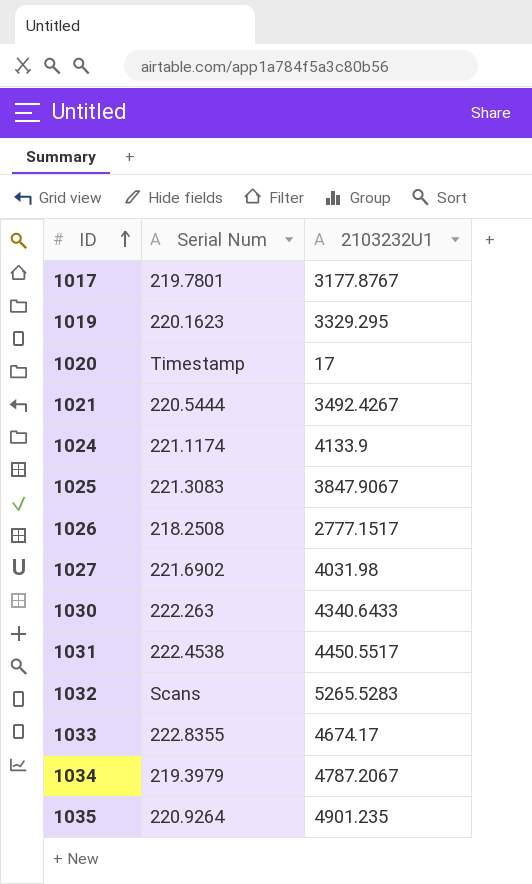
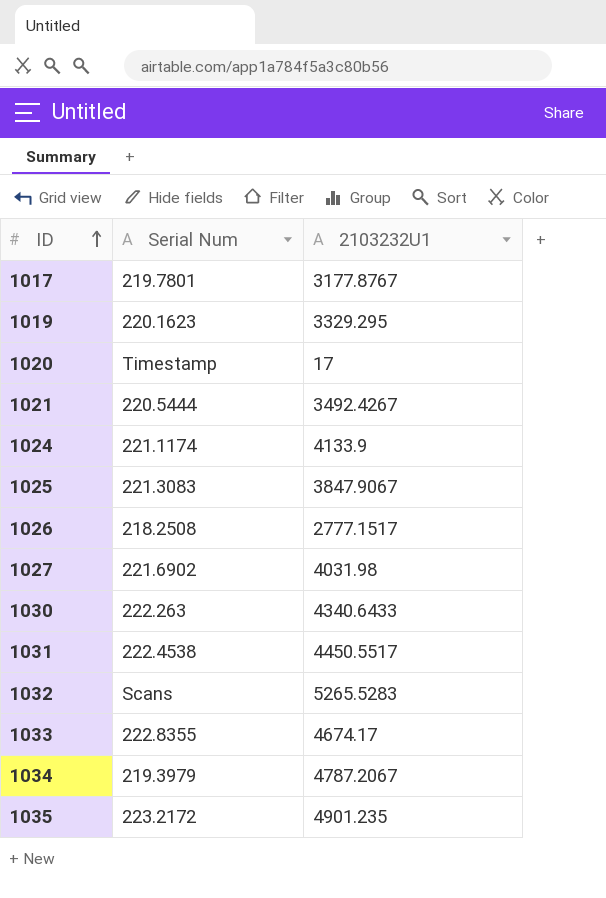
1035 | Serial Num: 220.9264 -> 223.2172

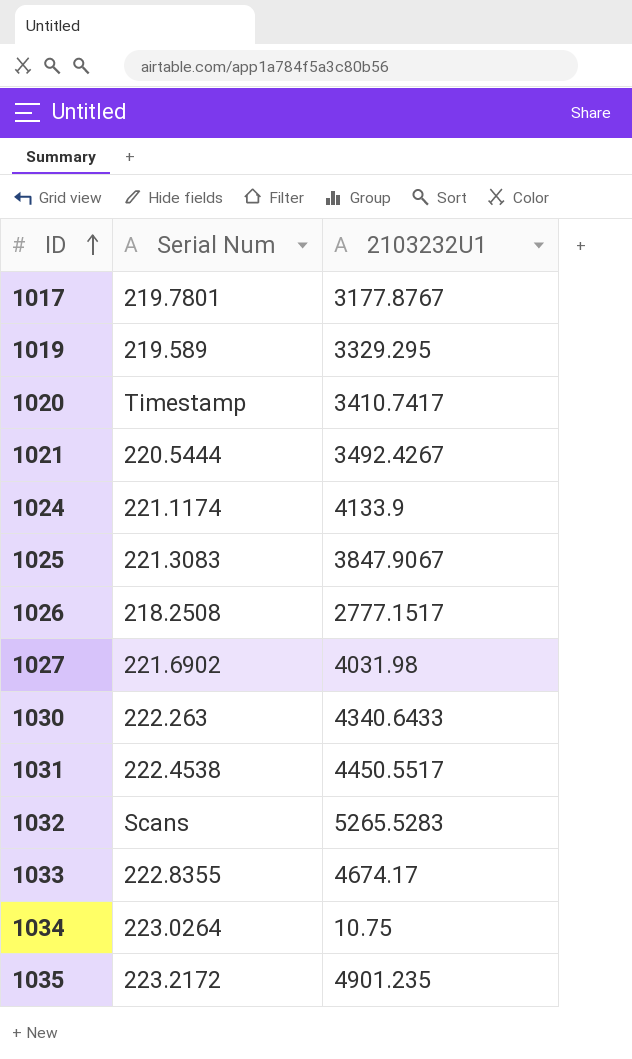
1019 | Serial Num: 220.1623 -> 219.589
1020 | 2103232U1: 17 -> 3410.7417
1034 | Serial Num: 219.3979 -> 223.0264
1034 | 2103232U1: 4787.2067 -> 10.75

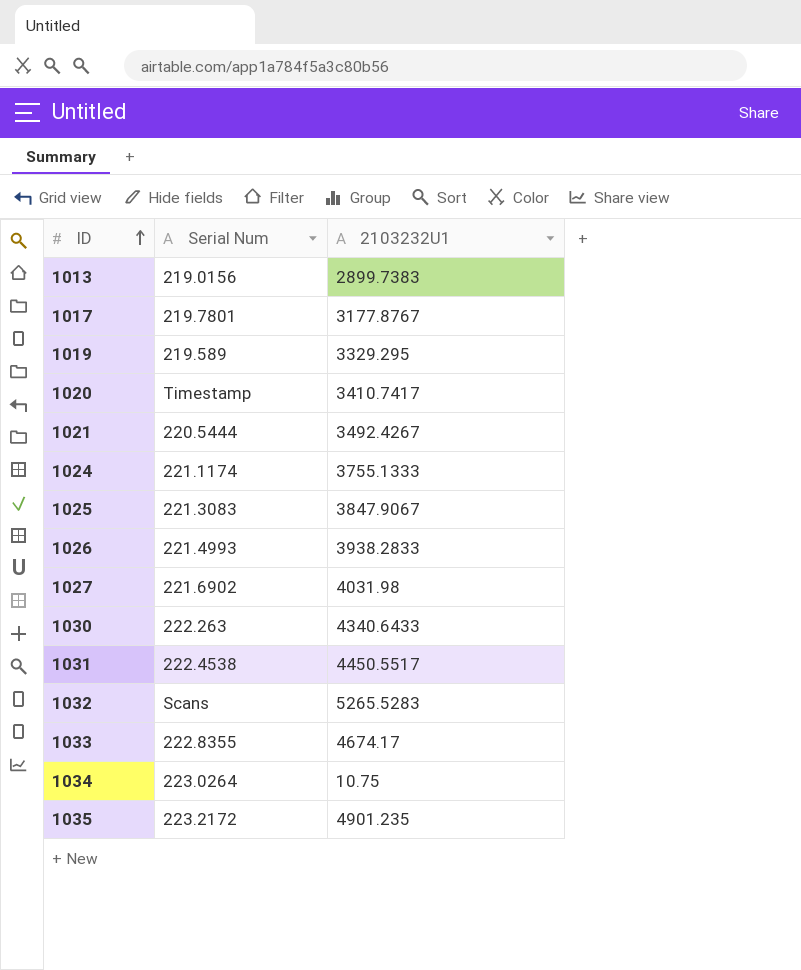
row 1013: none -> 219.0156 | 2899.7383
1024 | 2103232U1: 4133.9 -> 3755.1333
1026 | Serial Num: 218.2508 -> 221.4993
1026 | 2103232U1: 2777.1517 -> 3938.2833

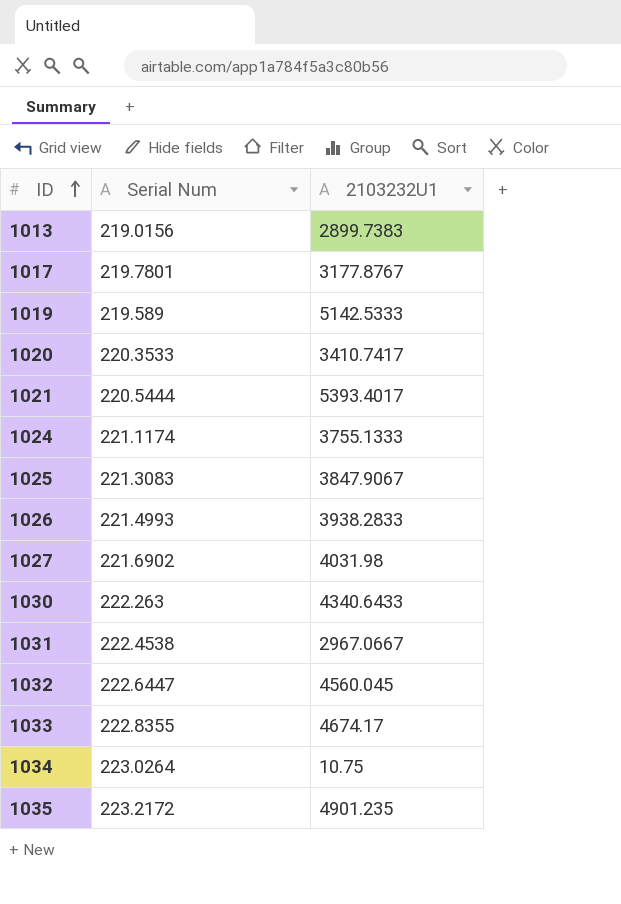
1019 | 2103232U1: 3329.295 -> 5142.5333
1020 | Serial Num: Timestamp -> 220.3533
1021 | 2103232U1: 3492.4267 -> 5393.4017
1031 | 2103232U1: 4450.5517 -> 2967.0667
1032 | Serial Num: Scans -> 222.6447
1032 | 2103232U1: 5265.5283 -> 4560.045

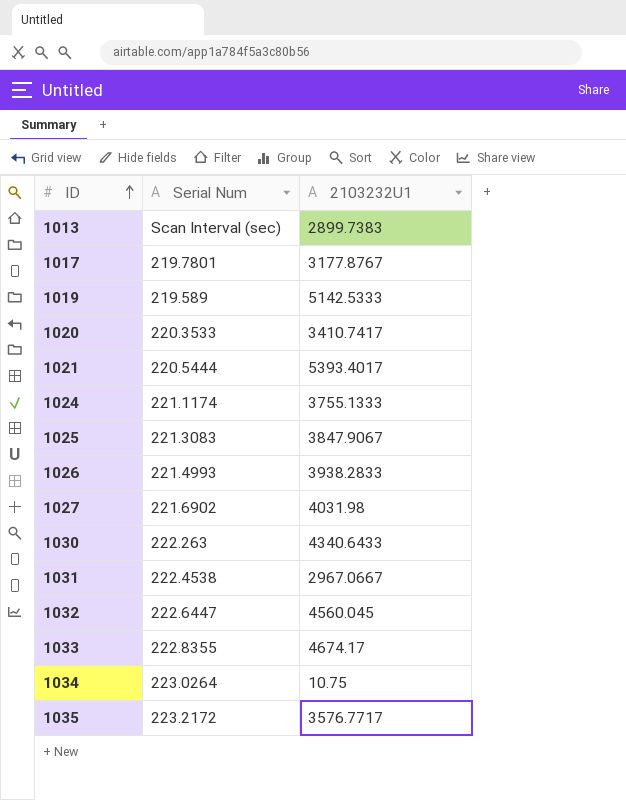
1013 | Serial Num: 219.0156 -> Scan Interval (sec)
1035 | 2103232U1: 4901.235 -> 3576.7717

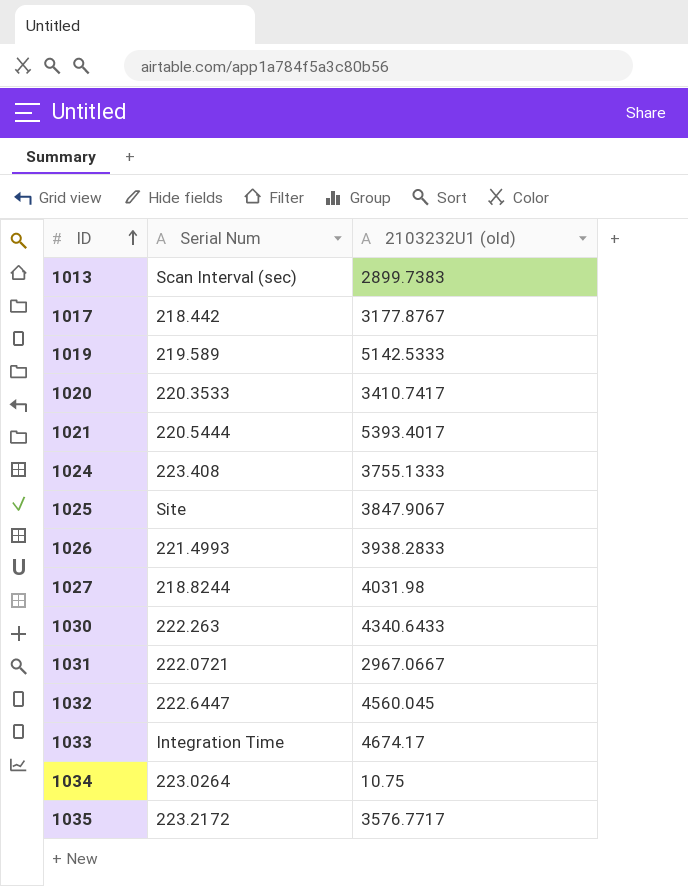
column name: 2103232U1 -> 2103232U1 (old)
1017 | Serial Num: 219.7801 -> 218.442
1024 | Serial Num: 221.1174 -> 223.408
1025 | Serial Num: 221.3083 -> Site
1027 | Serial Num: 221.6902 -> 218.8244
1031 | Serial Num: 222.4538 -> 222.0721
1033 | Serial Num: 222.8355 -> Integration Time

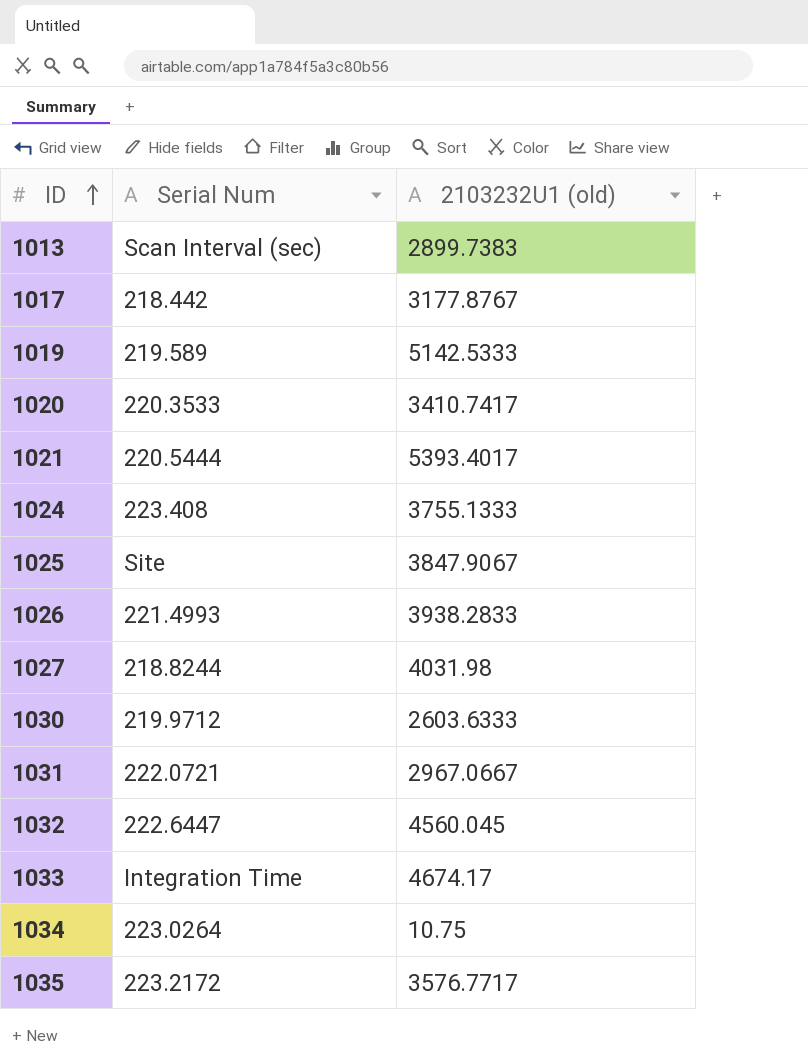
1030 | Serial Num: 222.263 -> 219.9712
1030 | 2103232U1 (old): 4340.6433 -> 2603.6333

